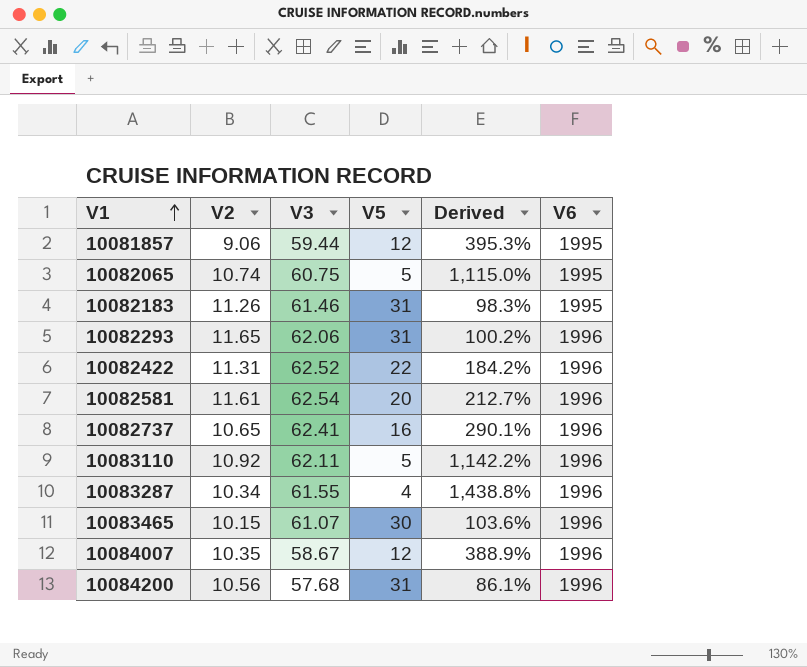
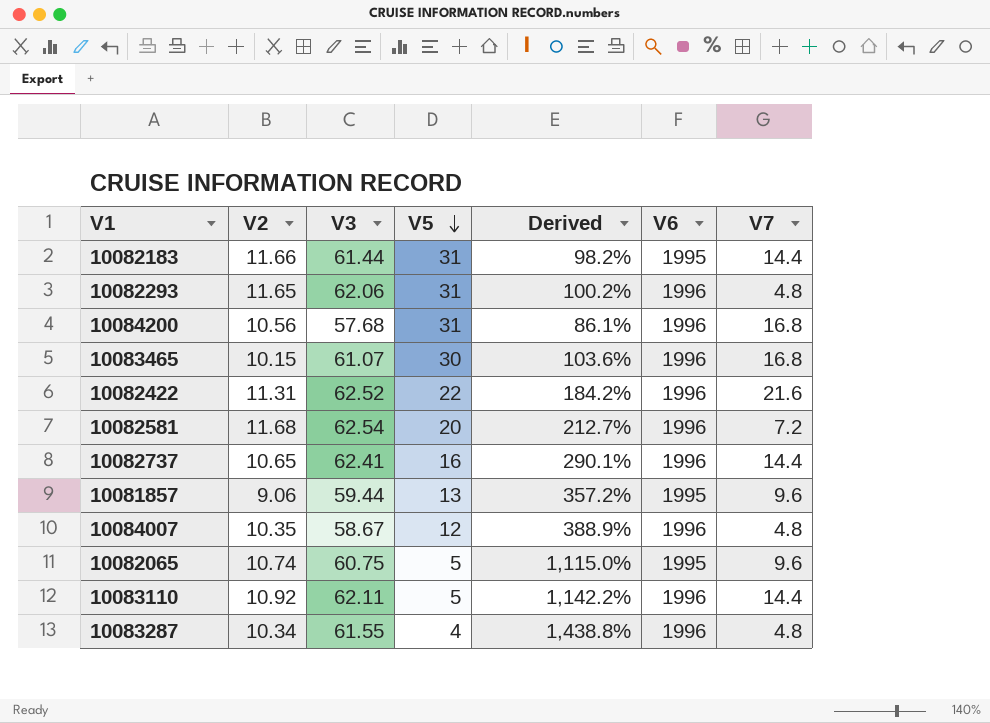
row order: V1 ascending -> V5 descending
column V7 | position: none -> 7
10082183 | V2: 11.26 -> 11.66
10082183 | V3: 61.46 -> 61.44
10082183 | Derived: 98.3% -> 98.2%
10082581 | V2: 11.61 -> 11.68
10081857 | V5: 12 -> 13
10081857 | Derived: 395.3% -> 357.2%

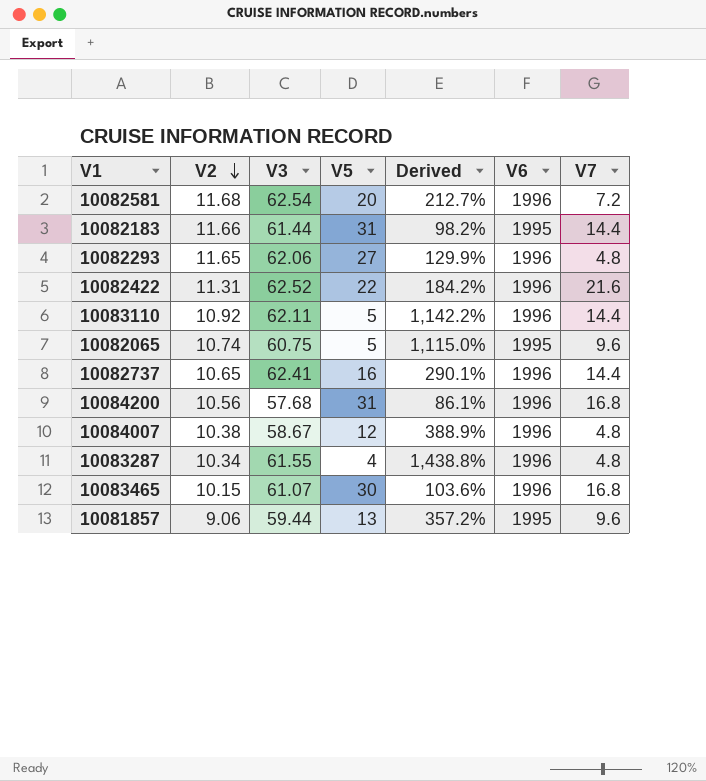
row order: V5 descending -> V2 descending
10082293 | V5: 31 -> 27
10082293 | Derived: 100.2% -> 129.9%
10084007 | V2: 10.35 -> 10.38

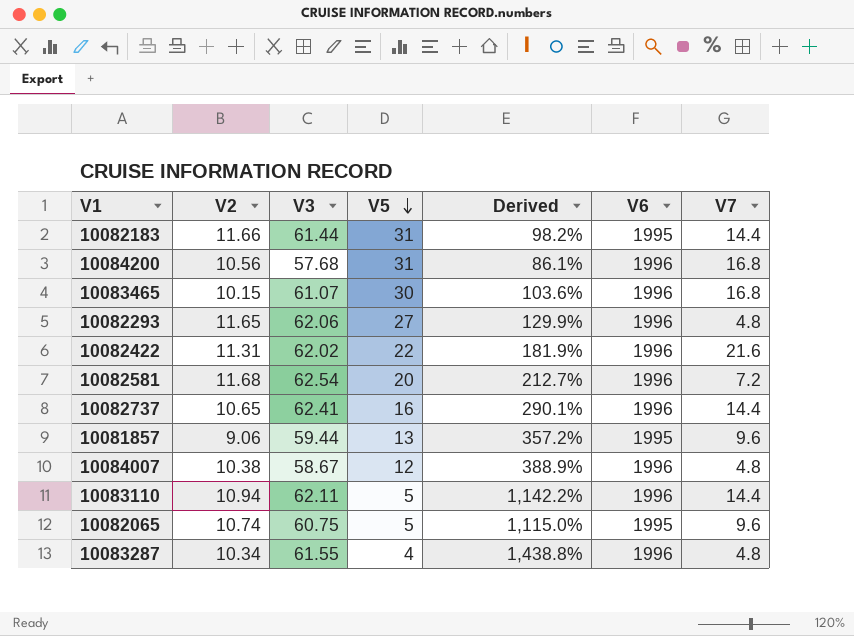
row order: V2 descending -> V5 descending
10082422 | V3: 62.52 -> 62.02
10082422 | Derived: 184.2% -> 181.9%
10083110 | V2: 10.92 -> 10.94

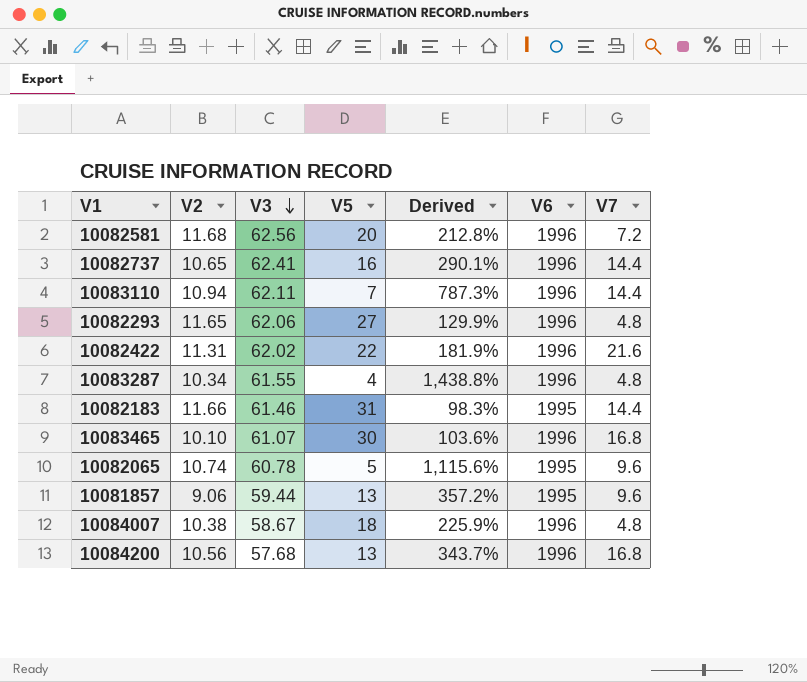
row order: V5 descending -> V3 descending
10082581 | V3: 62.54 -> 62.56
10082581 | Derived: 212.7% -> 212.8%
10083110 | V5: 5 -> 7
10083110 | Derived: 1,142.2% -> 787.3%
10082183 | V3: 61.44 -> 61.46
10082183 | Derived: 98.2% -> 98.3%
10083465 | V2: 10.15 -> 10.10
10082065 | V3: 60.75 -> 60.78
10082065 | Derived: 1,115.0% -> 1,115.6%
10084007 | V5: 12 -> 18
10084007 | Derived: 388.9% -> 225.9%
10084200 | V5: 31 -> 13
10084200 | Derived: 86.1% -> 343.7%

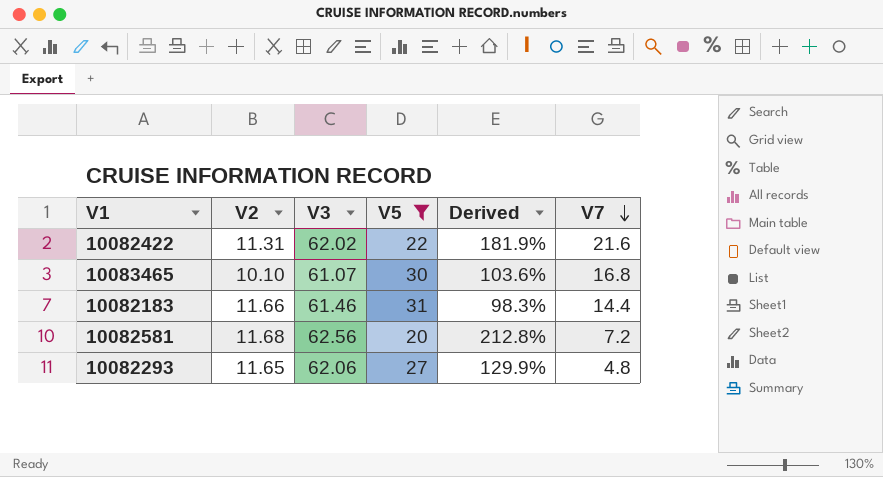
filter: none -> V5 >= 20
row order: V3 descending -> V7 descending
column V6 | position: 6 -> none

